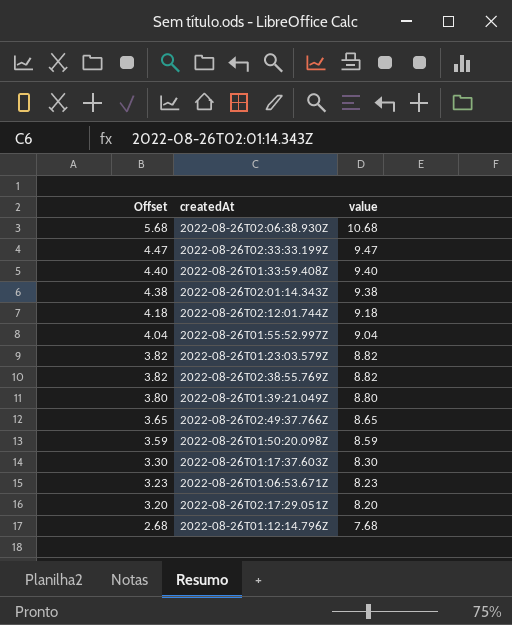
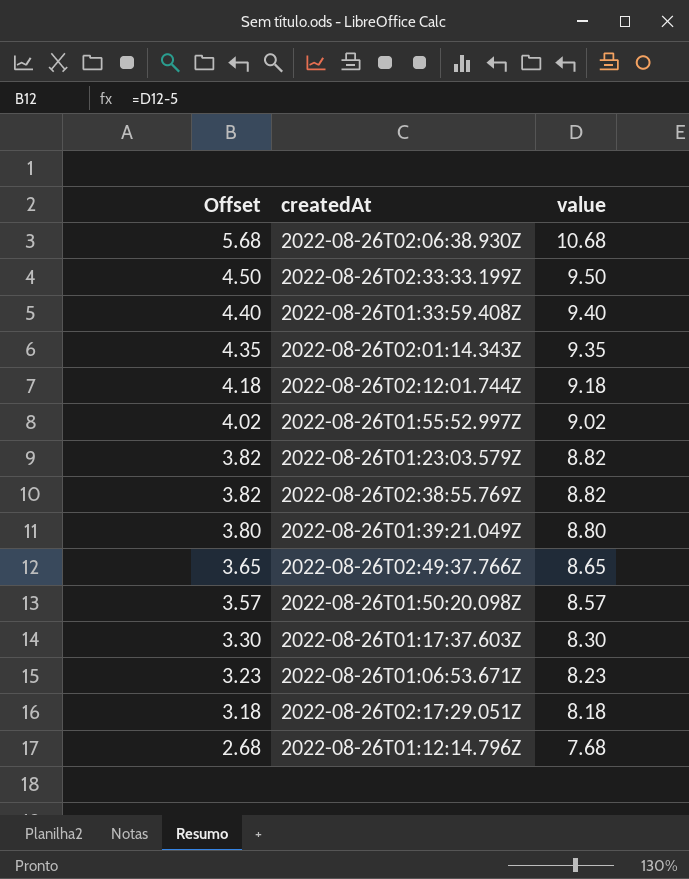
2022-08-26T02:33:33.199Z | Offset: 4.47 -> 4.50
2022-08-26T02:33:33.199Z | value: 9.47 -> 9.50
2022-08-26T02:01:14.343Z | Offset: 4.38 -> 4.35
2022-08-26T02:01:14.343Z | value: 9.38 -> 9.35
2022-08-26T01:55:52.997Z | Offset: 4.04 -> 4.02
2022-08-26T01:55:52.997Z | value: 9.04 -> 9.02
2022-08-26T01:50:20.098Z | Offset: 3.59 -> 3.57
2022-08-26T01:50:20.098Z | value: 8.59 -> 8.57
2022-08-26T02:17:29.051Z | Offset: 3.20 -> 3.18
2022-08-26T02:17:29.051Z | value: 8.20 -> 8.18

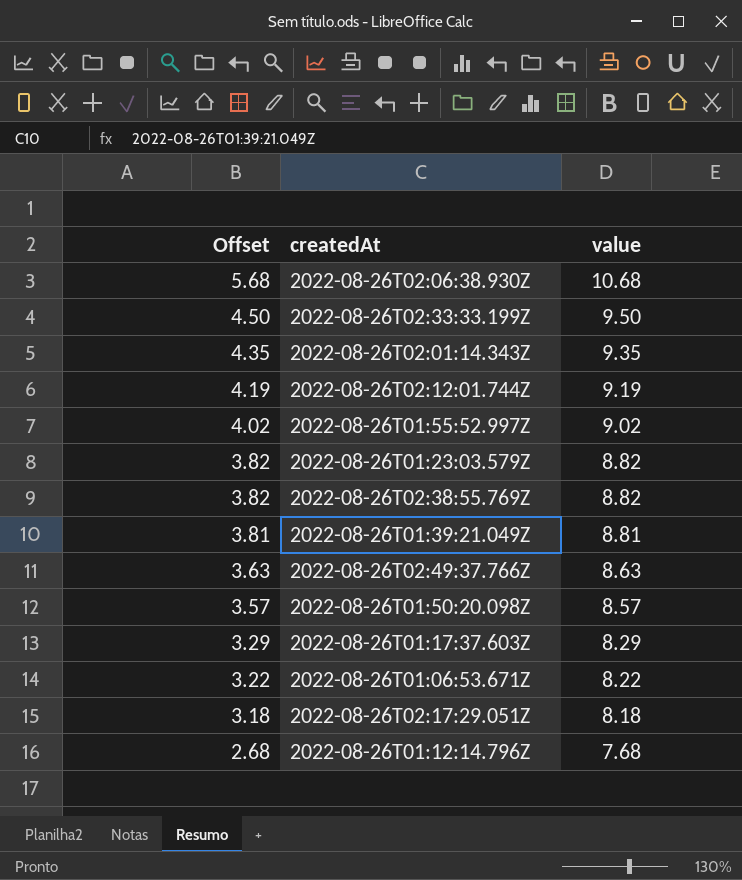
row 2022-08-26T01:33:59.408Z: 4.40 | 9.40 -> none
2022-08-26T02:12:01.744Z | Offset: 4.18 -> 4.19
2022-08-26T02:12:01.744Z | value: 9.18 -> 9.19
2022-08-26T01:39:21.049Z | Offset: 3.80 -> 3.81
2022-08-26T01:39:21.049Z | value: 8.80 -> 8.81
2022-08-26T02:49:37.766Z | Offset: 3.65 -> 3.63
2022-08-26T02:49:37.766Z | value: 8.65 -> 8.63
2022-08-26T01:17:37.603Z | Offset: 3.30 -> 3.29
2022-08-26T01:17:37.603Z | value: 8.30 -> 8.29
2022-08-26T01:06:53.671Z | Offset: 3.23 -> 3.22
2022-08-26T01:06:53.671Z | value: 8.23 -> 8.22

